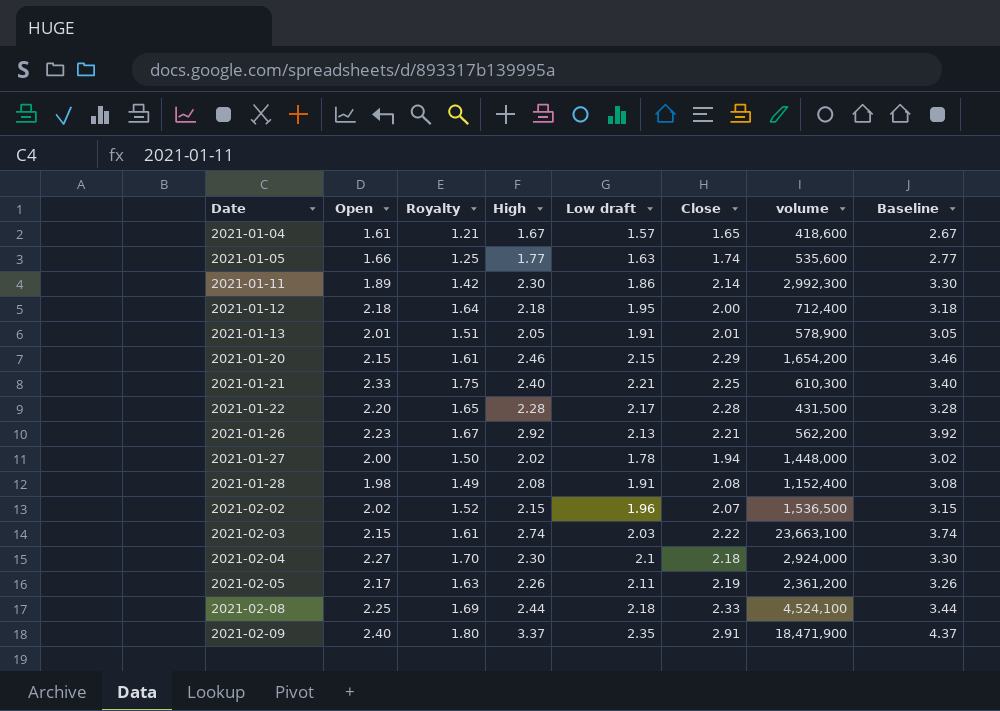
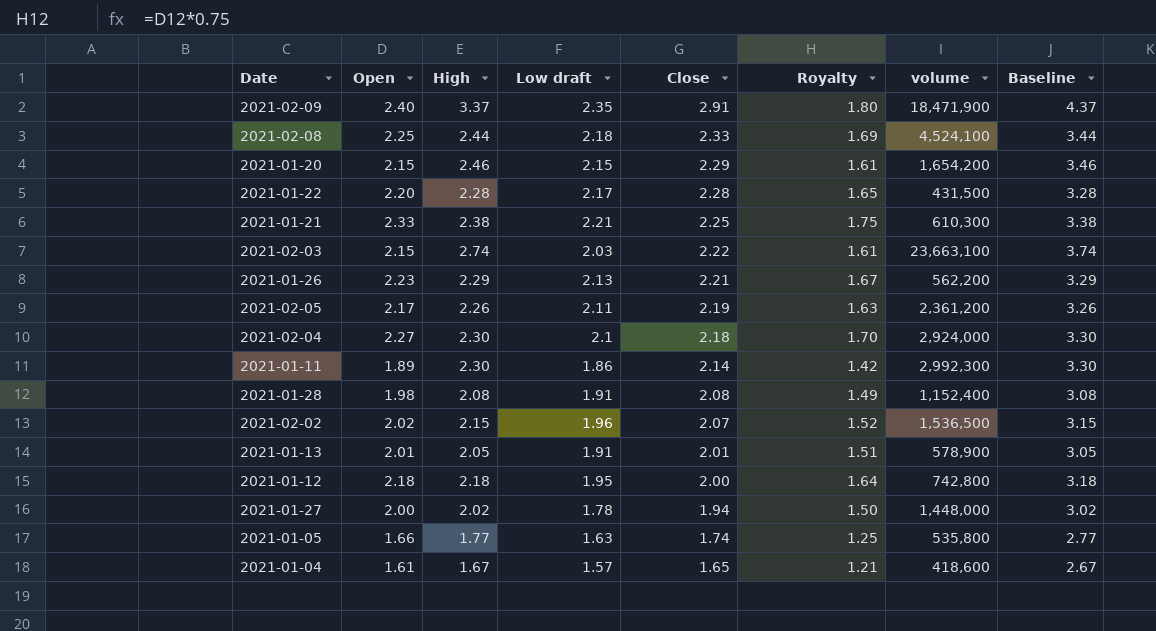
row order: Date ascending -> Close descending
column Royalty | position: 3 -> 6
2021-01-21 | High: 2.40 -> 2.38
2021-01-21 | Baseline: 3.40 -> 3.38
2021-01-26 | High: 2.92 -> 2.29
2021-01-26 | Baseline: 3.92 -> 3.29
2021-01-12 | volume: 712,400 -> 742,800
2021-01-05 | volume: 535,600 -> 535,800

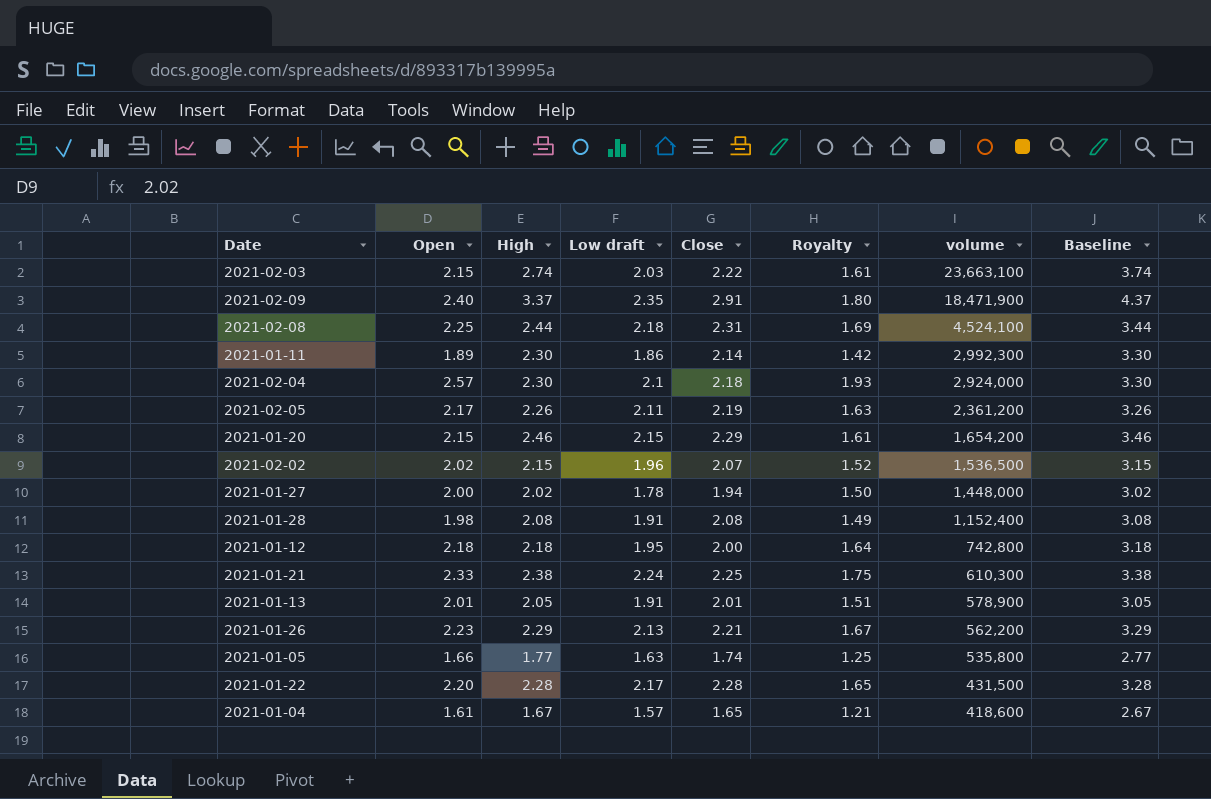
row order: Close descending -> volume descending
2021-02-08 | Close: 2.33 -> 2.31
2021-02-04 | Open: 2.27 -> 2.57
2021-02-04 | Royalty: 1.70 -> 1.93
2021-01-21 | Low draft: 2.21 -> 2.24

